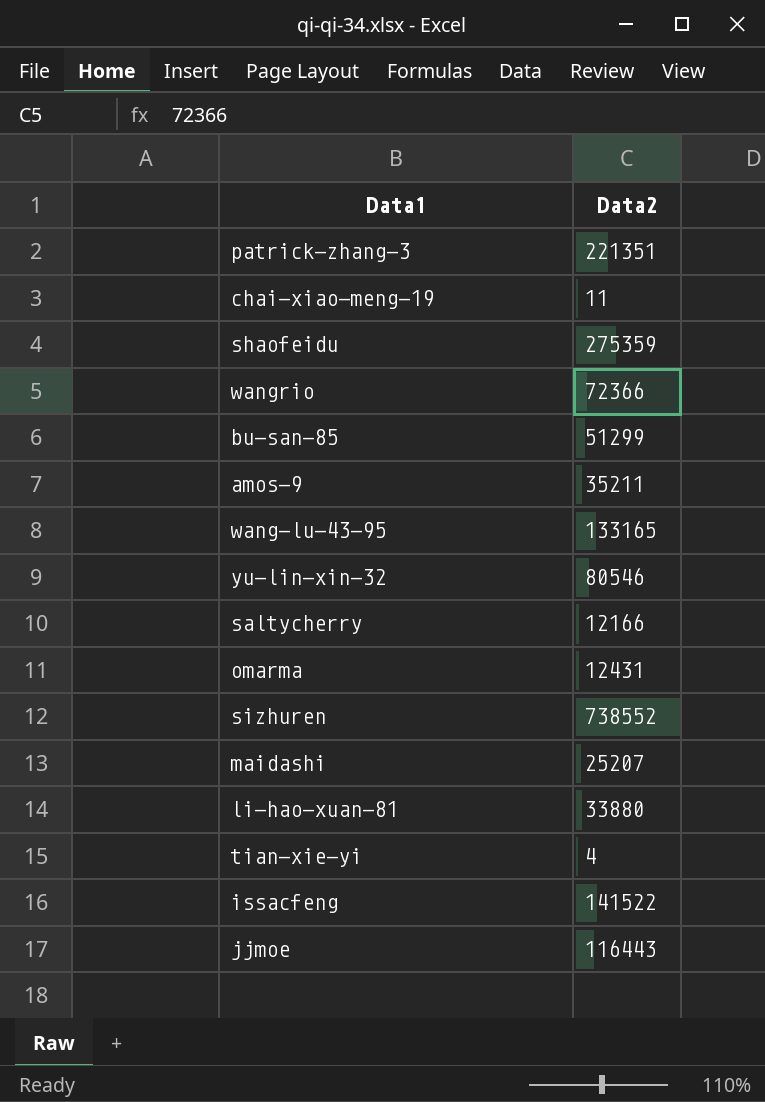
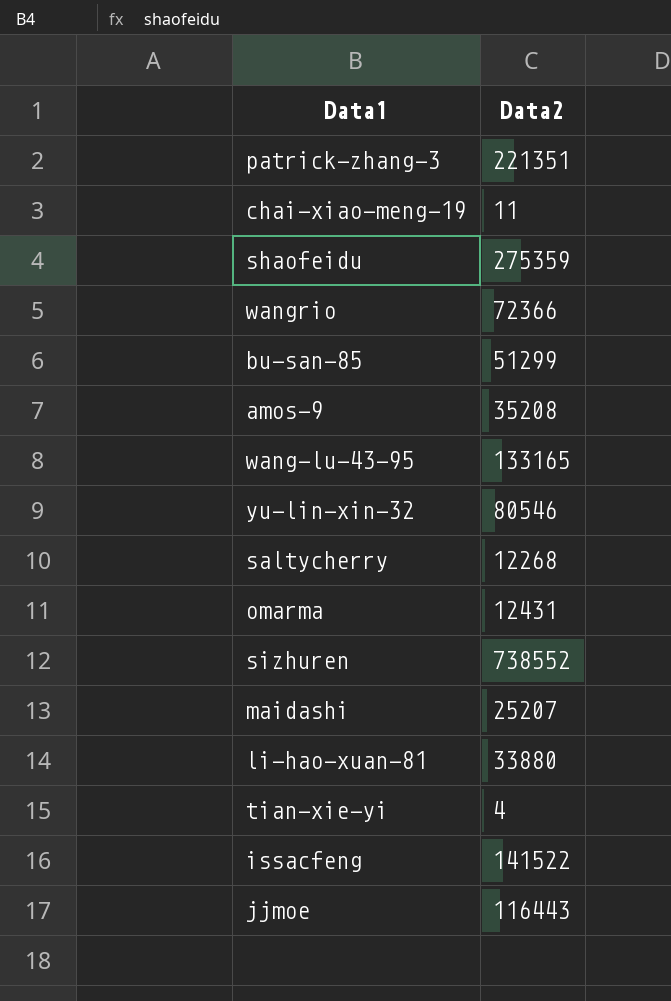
amos-9 | Data2: 35211 -> 35208
saltycherry | Data2: 12166 -> 12268

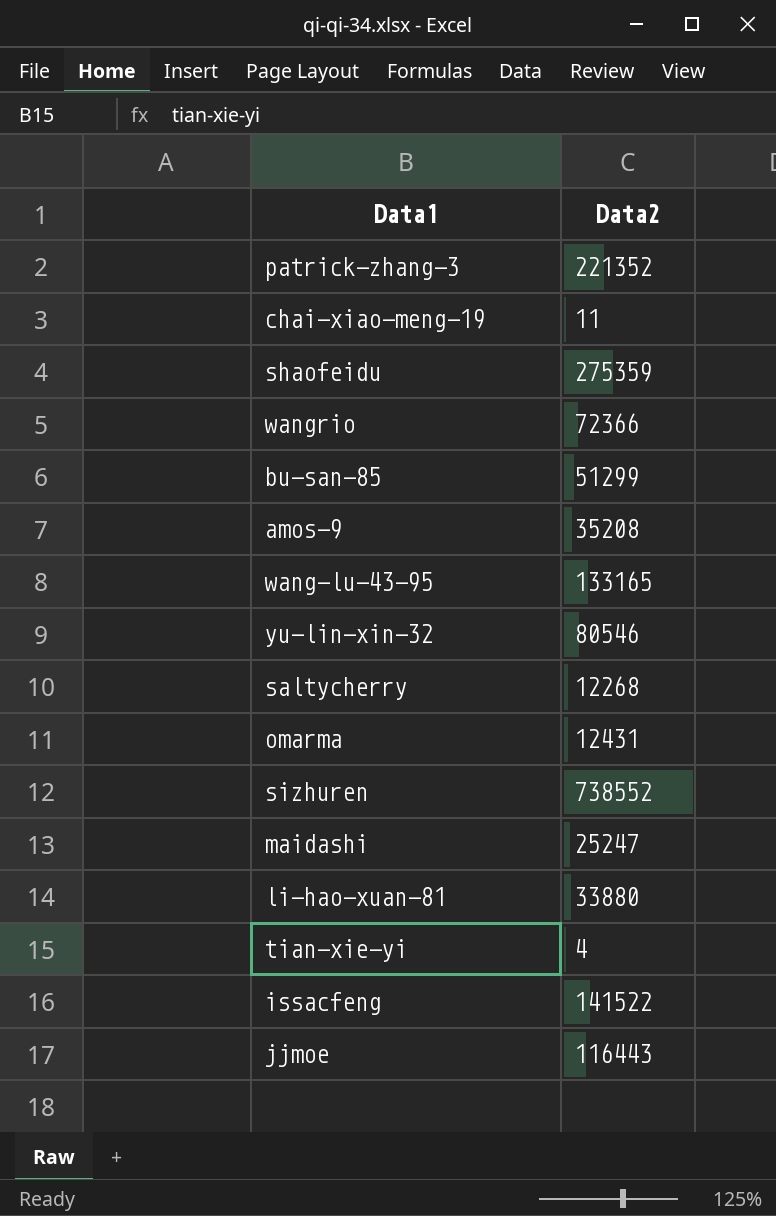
patrick-zhang-3 | Data2: 221351 -> 221352
maidashi | Data2: 25207 -> 25247

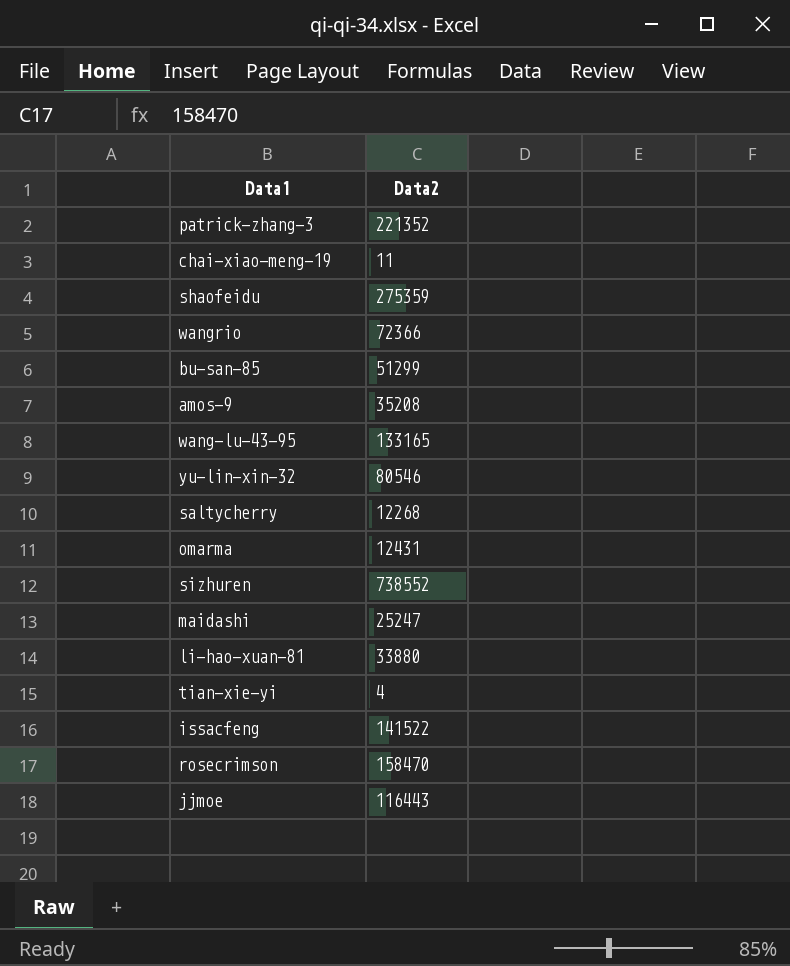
row rosecrimson: none -> 158470

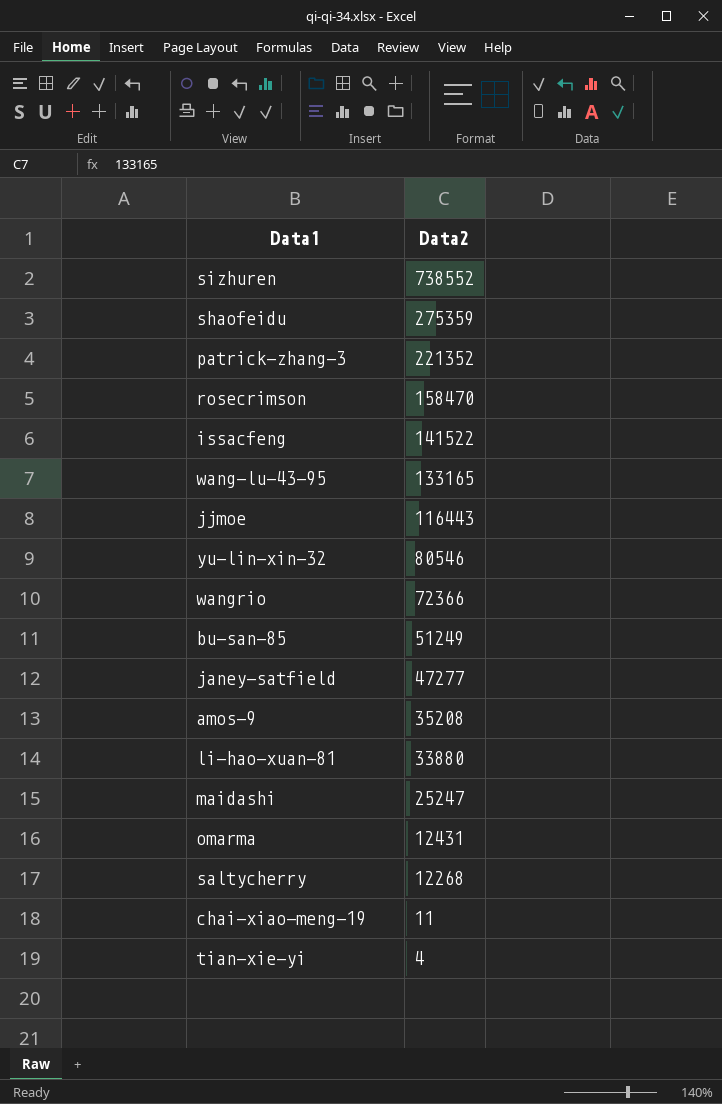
row order: none -> Data2 descending
bu-san-85 | Data2: 51299 -> 51249
row janey-satfield: none -> 47277

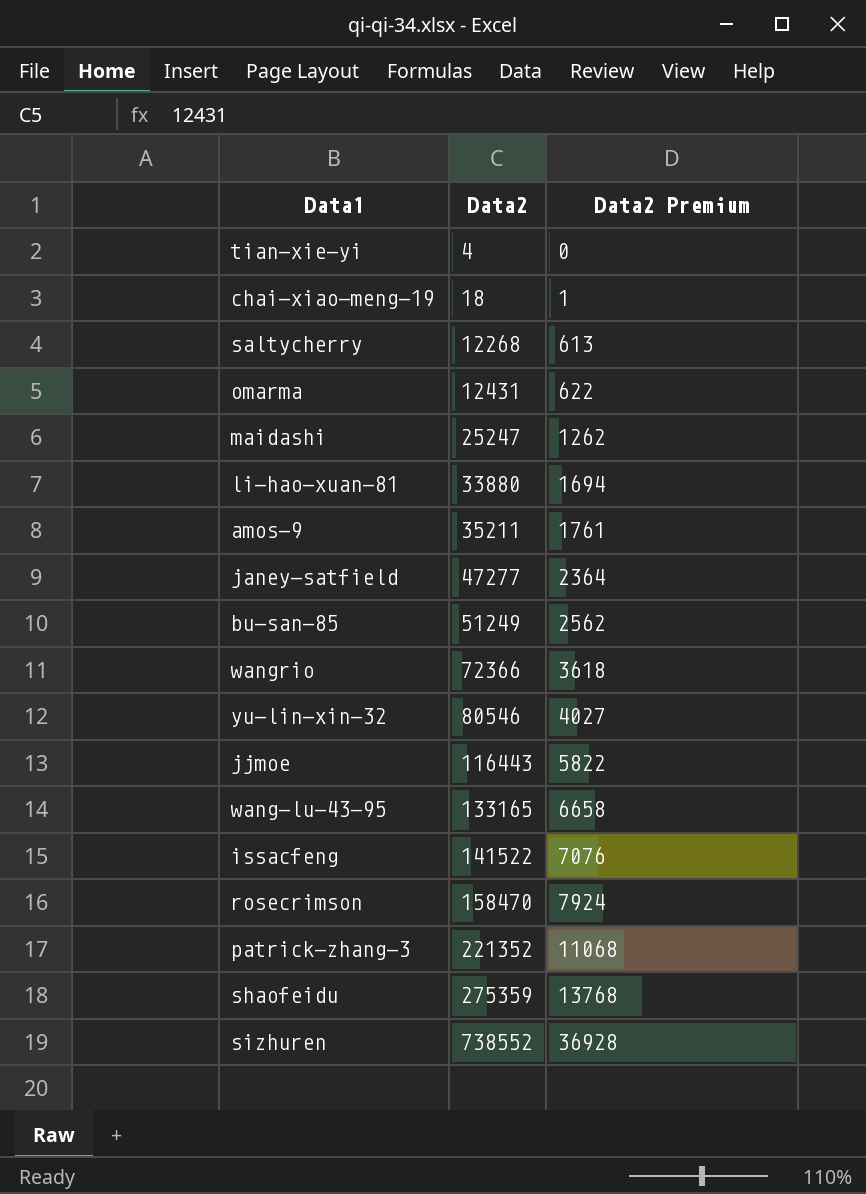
row order: Data2 descending -> Data2 ascending
column Data2 Premium | formula: none -> [Data2] * 0.05
chai-xiao-meng-19 | Data2: 11 -> 18
amos-9 | Data2: 35208 -> 35211

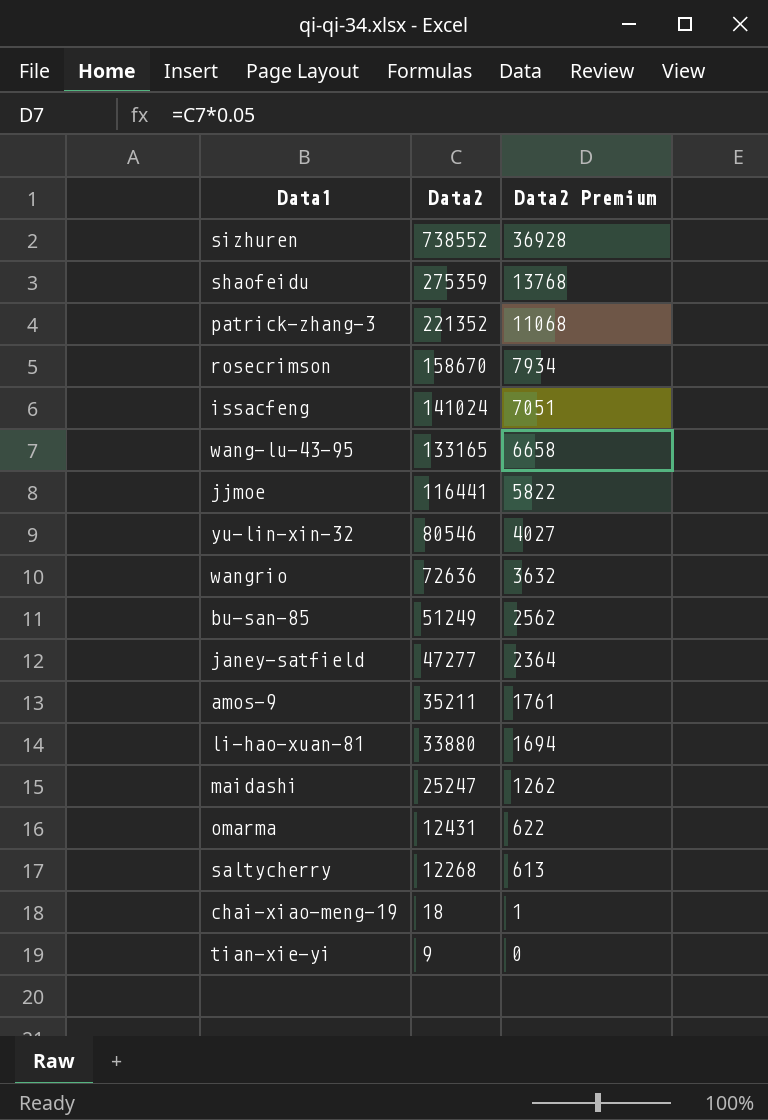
row order: Data2 ascending -> Data2 descending
rosecrimson | Data2: 158470 -> 158670
rosecrimson | Data2 Premium: 7924 -> 7934
issacfeng | Data2: 141522 -> 141024
issacfeng | Data2 Premium: 7076 -> 7051
jjmoe | Data2: 116443 -> 116441
wangrio | Data2: 72366 -> 72636
wangrio | Data2 Premium: 3618 -> 3632
tian-xie-yi | Data2: 4 -> 9

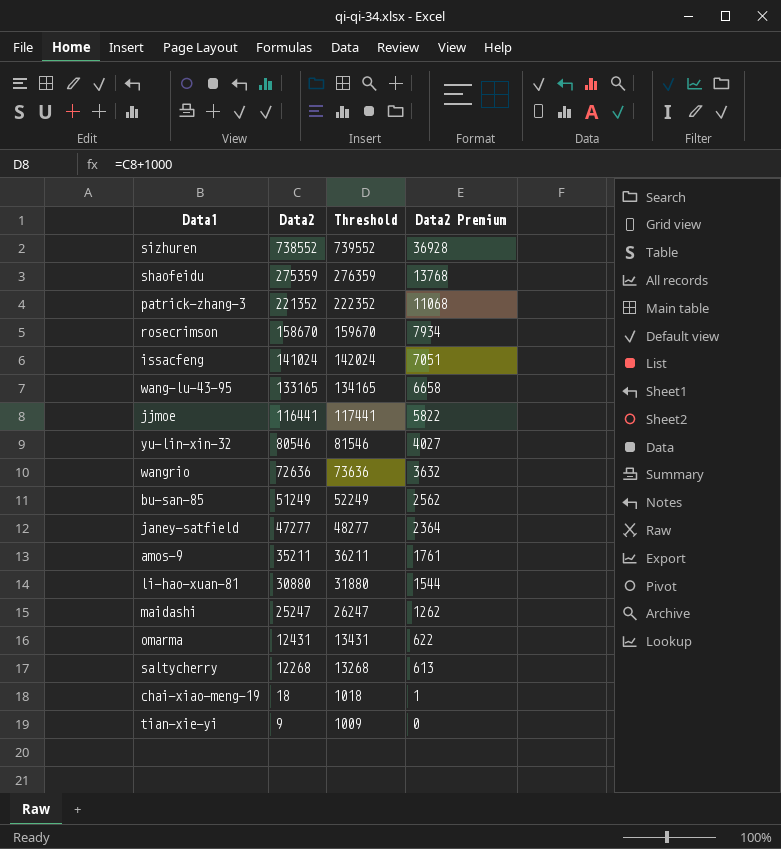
column Threshold | formula: none -> [Data2] + 1000
li-hao-xuan-81 | Data2: 33880 -> 30880
li-hao-xuan-81 | Data2 Premium: 1694 -> 1544

